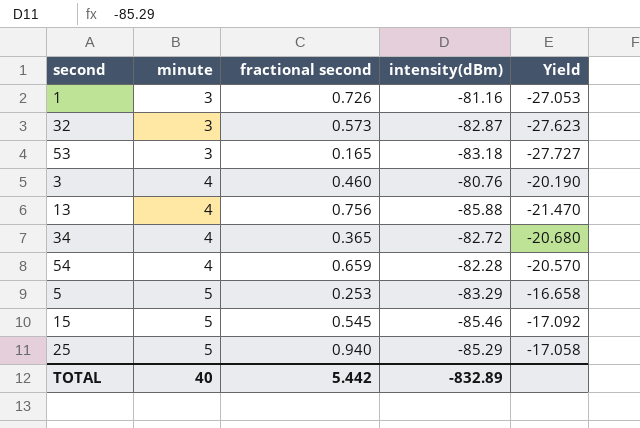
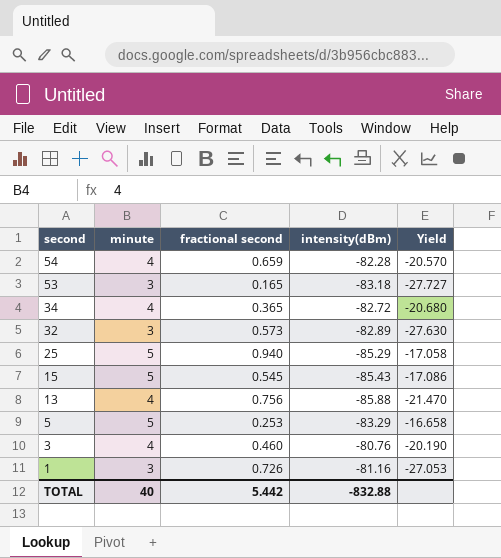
row order: minute ascending -> second descending
32 | intensity(dBm): -82.87 -> -82.89
32 | Yield: -27.623 -> -27.630
15 | intensity(dBm): -85.46 -> -85.43
15 | Yield: -17.092 -> -17.086
TOTAL | intensity(dBm): -832.89 -> -832.88

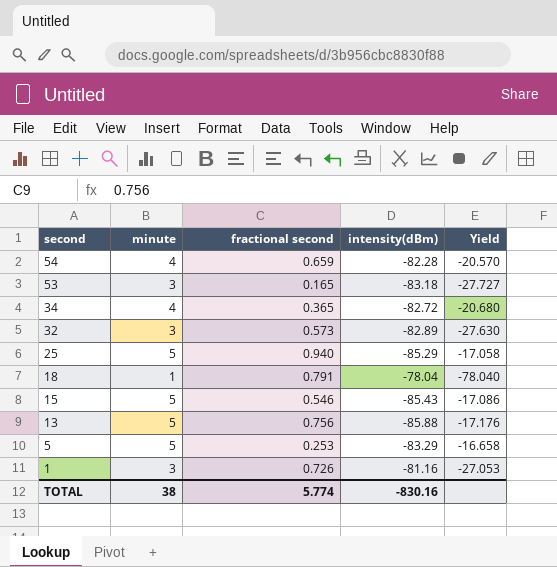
row 3: 4 | 0.460 | -80.76 | -20.190 -> none
row 18: none -> 1 | 0.791 | -78.04 | -78.040
15 | fractional second: 0.545 -> 0.546
13 | minute: 4 -> 5
13 | Yield: -21.470 -> -17.176
TOTAL | minute: 40 -> 38
TOTAL | fractional second: 5.442 -> 5.774
TOTAL | intensity(dBm): -832.88 -> -830.16

